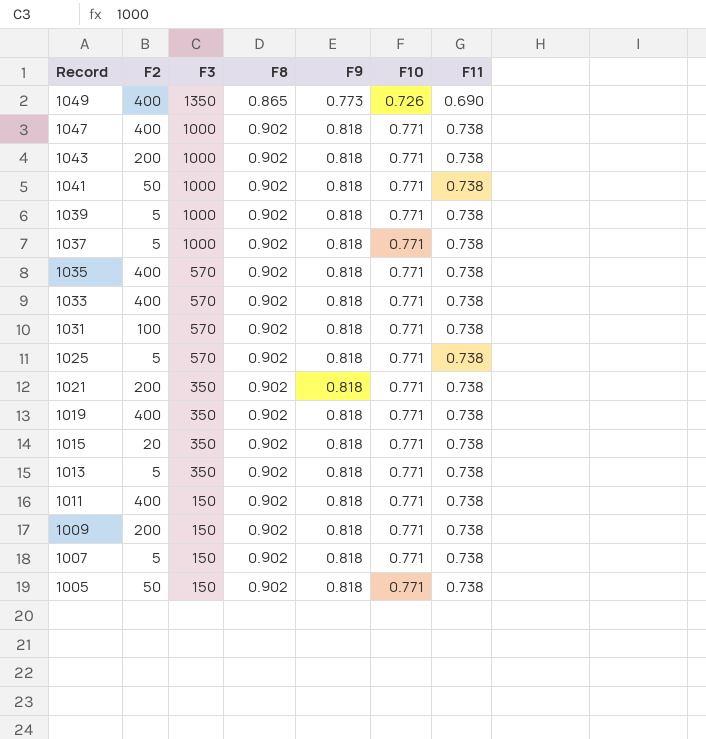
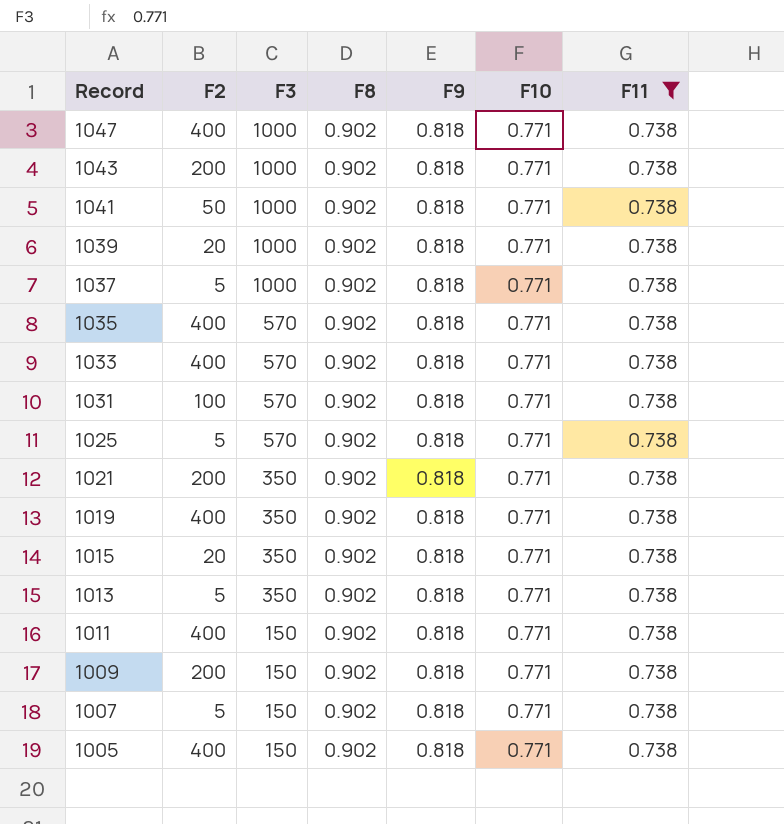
filter: none -> F11 = 0.738
1039 | F2: 5 -> 20
1005 | F2: 50 -> 400

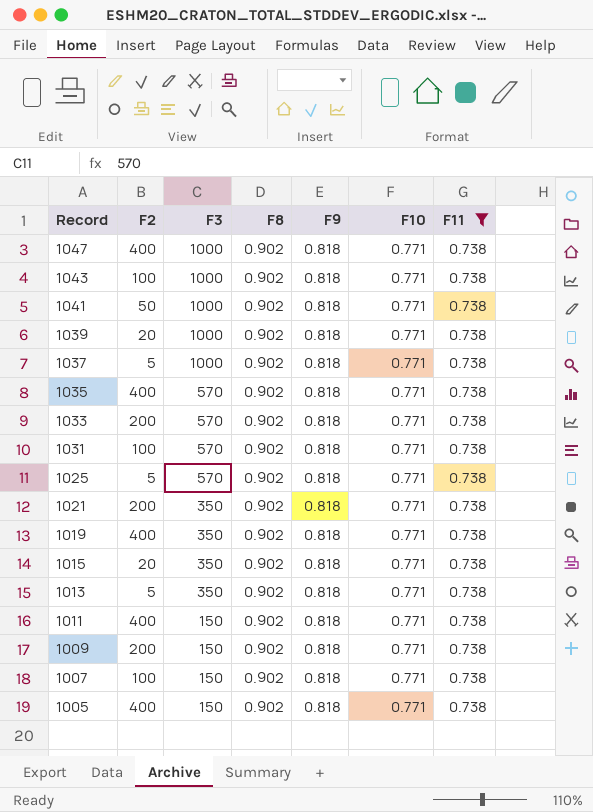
1043 | F2: 200 -> 100
1033 | F2: 400 -> 200
1007 | F2: 5 -> 100

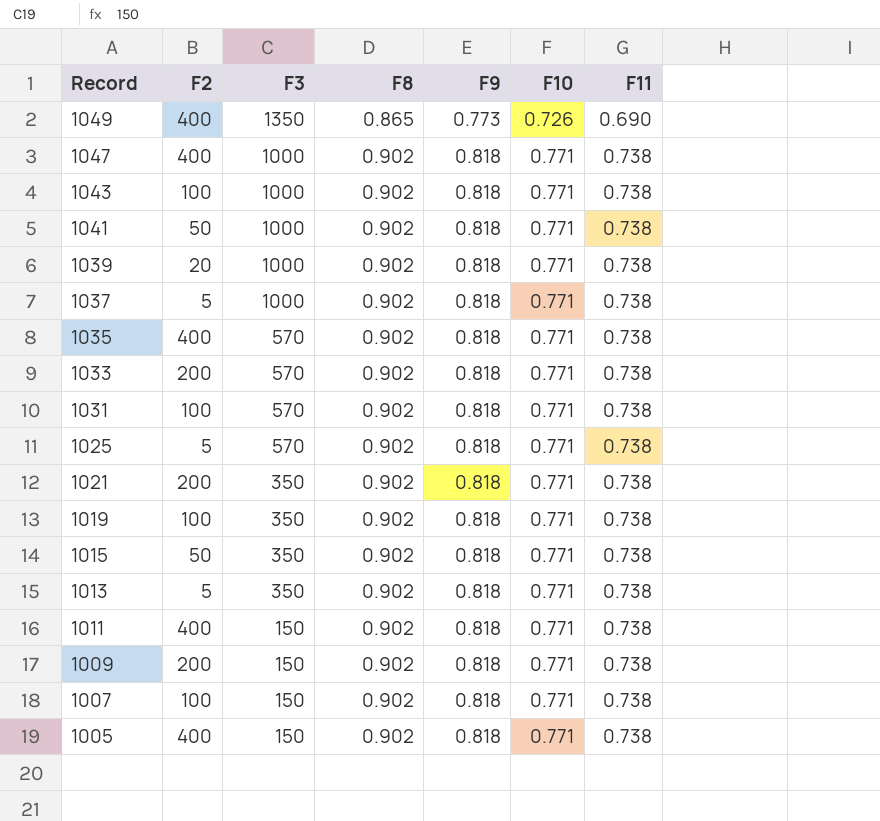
filter: F11 = 0.738 -> none
1019 | F2: 400 -> 100
1015 | F2: 20 -> 50

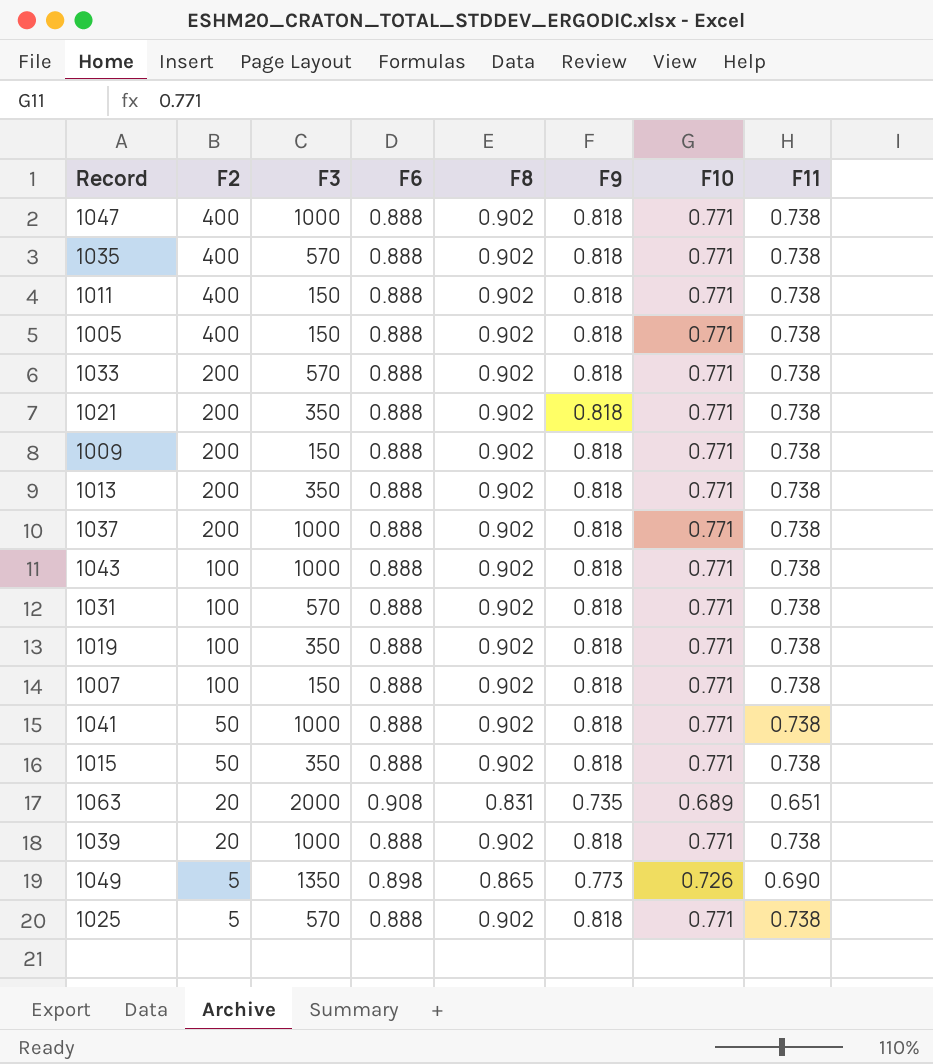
row order: Record descending -> F2 descending
column F6 | position: none -> 4
1013 | F2: 5 -> 200
1037 | F2: 5 -> 200
row 1063: none -> 20 | 2000 | 0.908 | 0.831 | 0.735 | 0.689 | 0.651
1049 | F2: 400 -> 5

